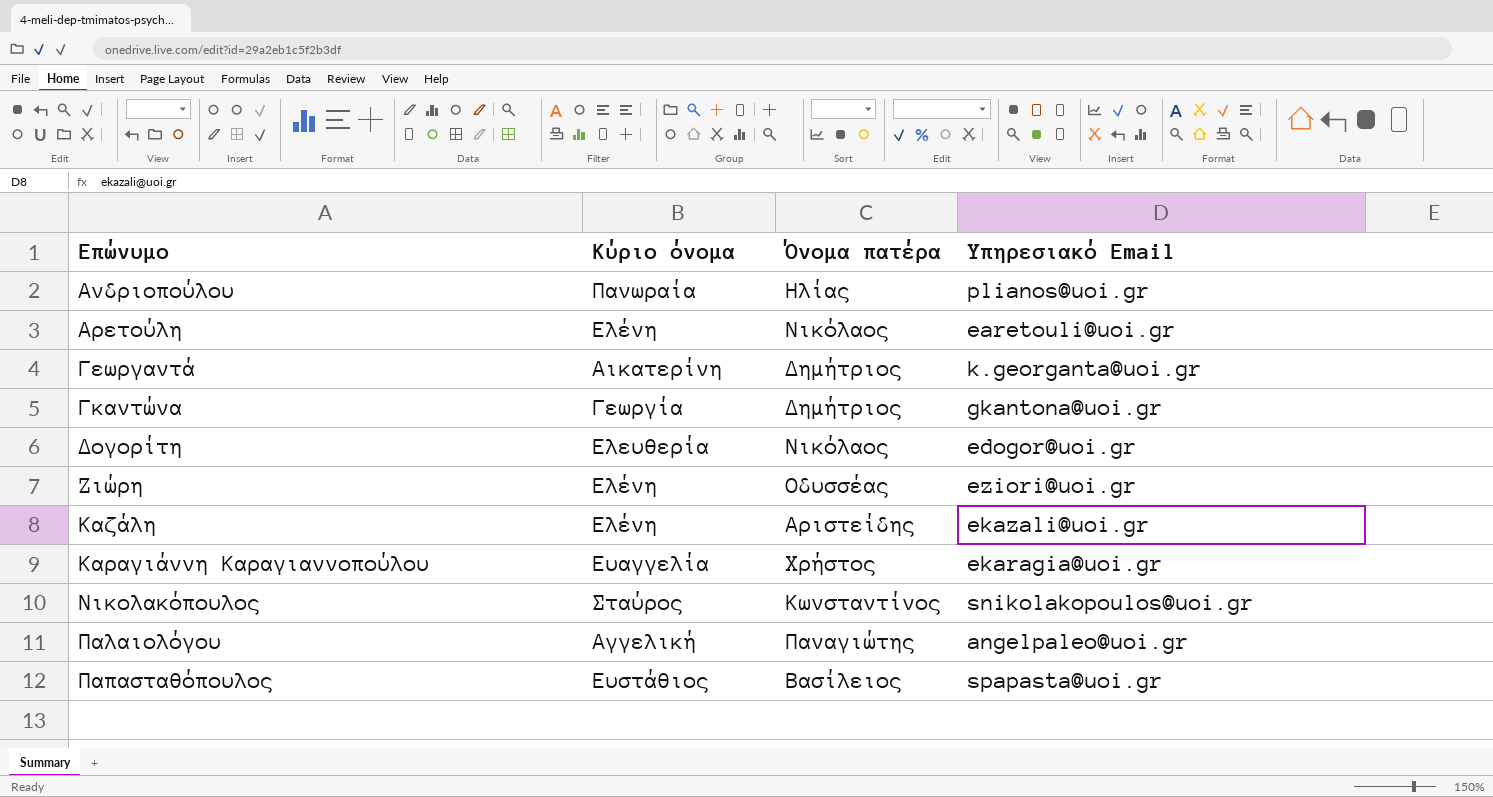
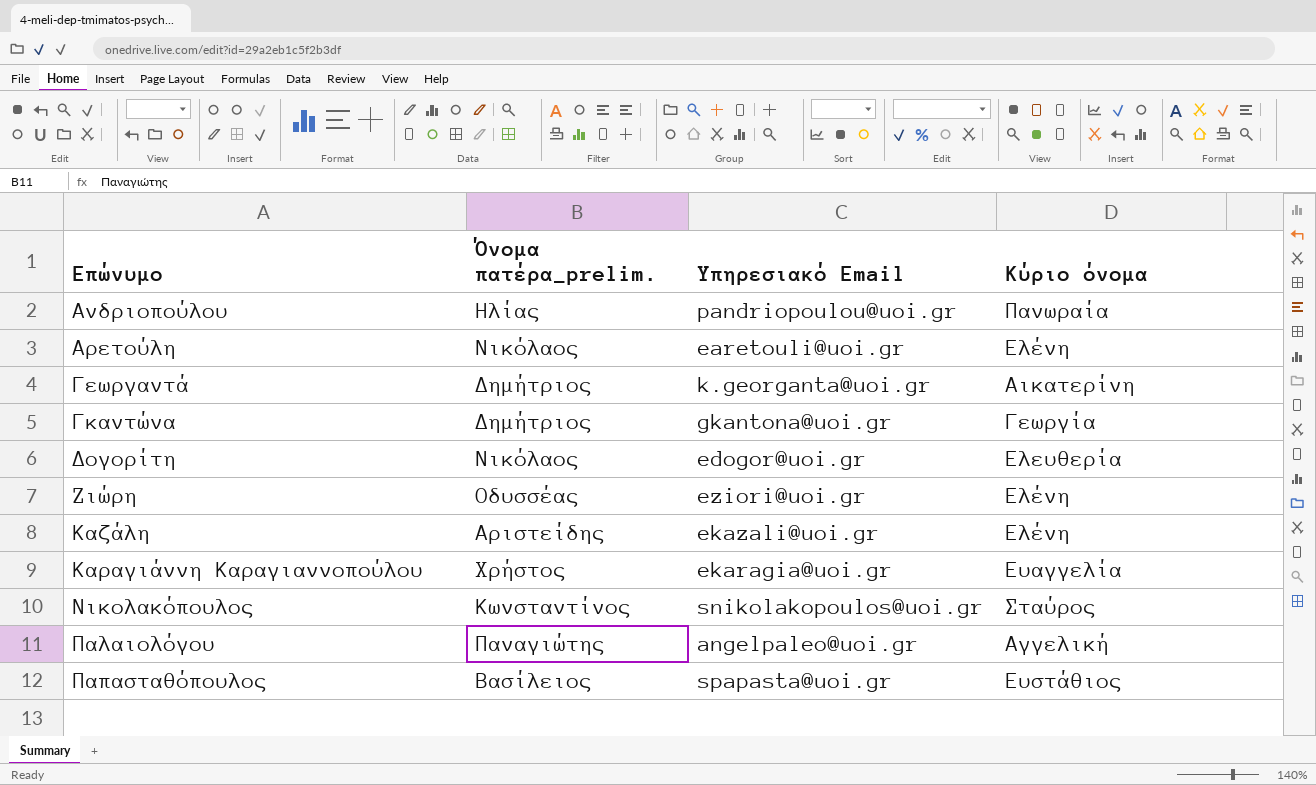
column name: Όνομα πατέρα -> Όνομα πατέρα_prelim.
column Κύριο όνομα | position: 2 -> 4
Ανδριοπούλου | Υπηρεσιακό Email: plianos@uoi.gr -> pandriopoulou@uoi.gr

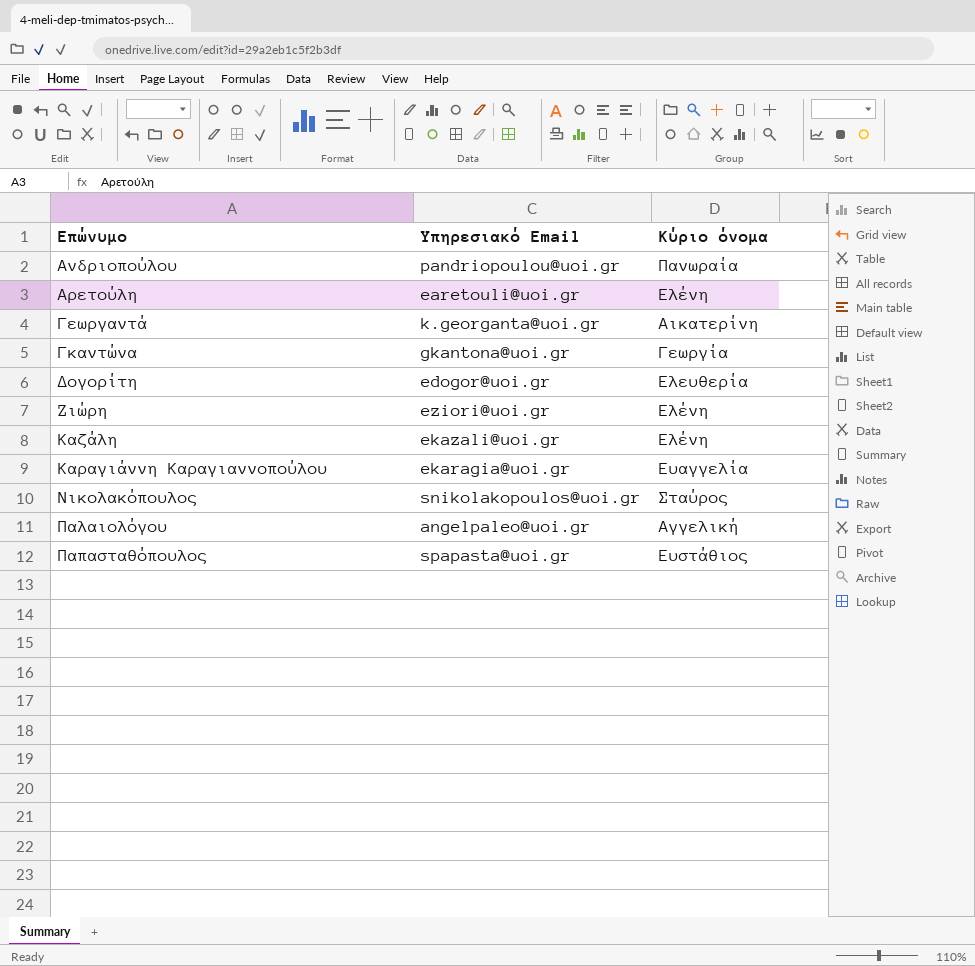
column Όνομα πατέρα_prelim. | position: 2 -> none

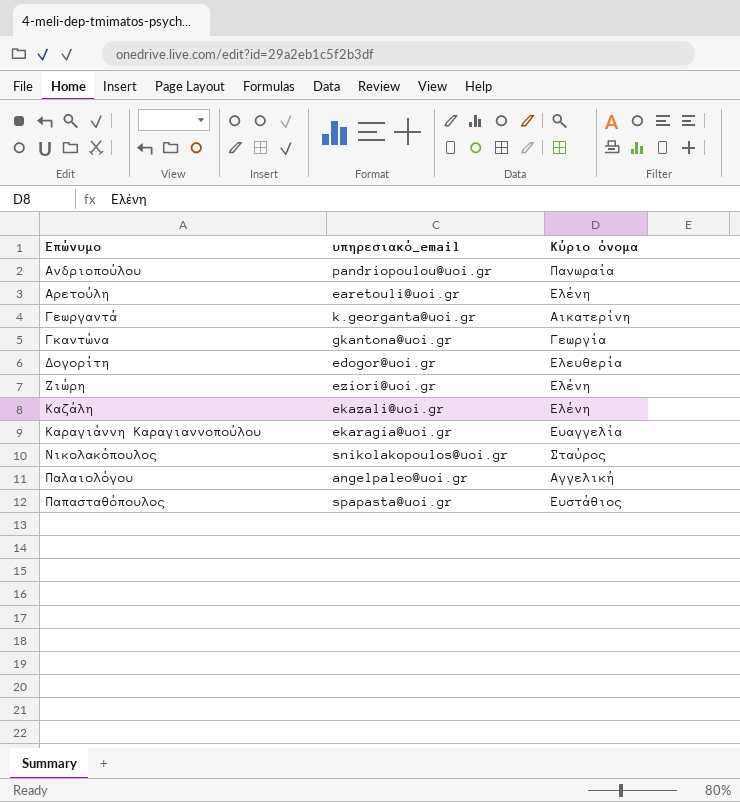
column name: Υπηρεσιακό Email -> υπηρεσιακό_email

